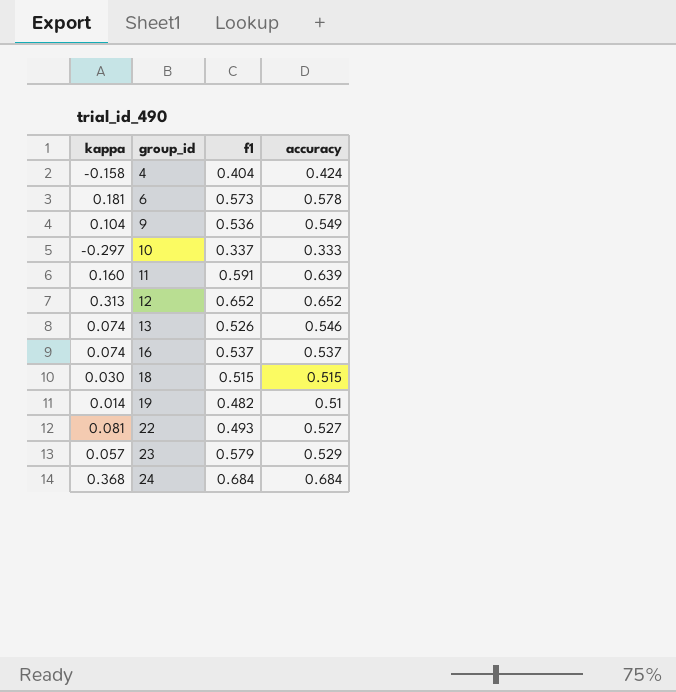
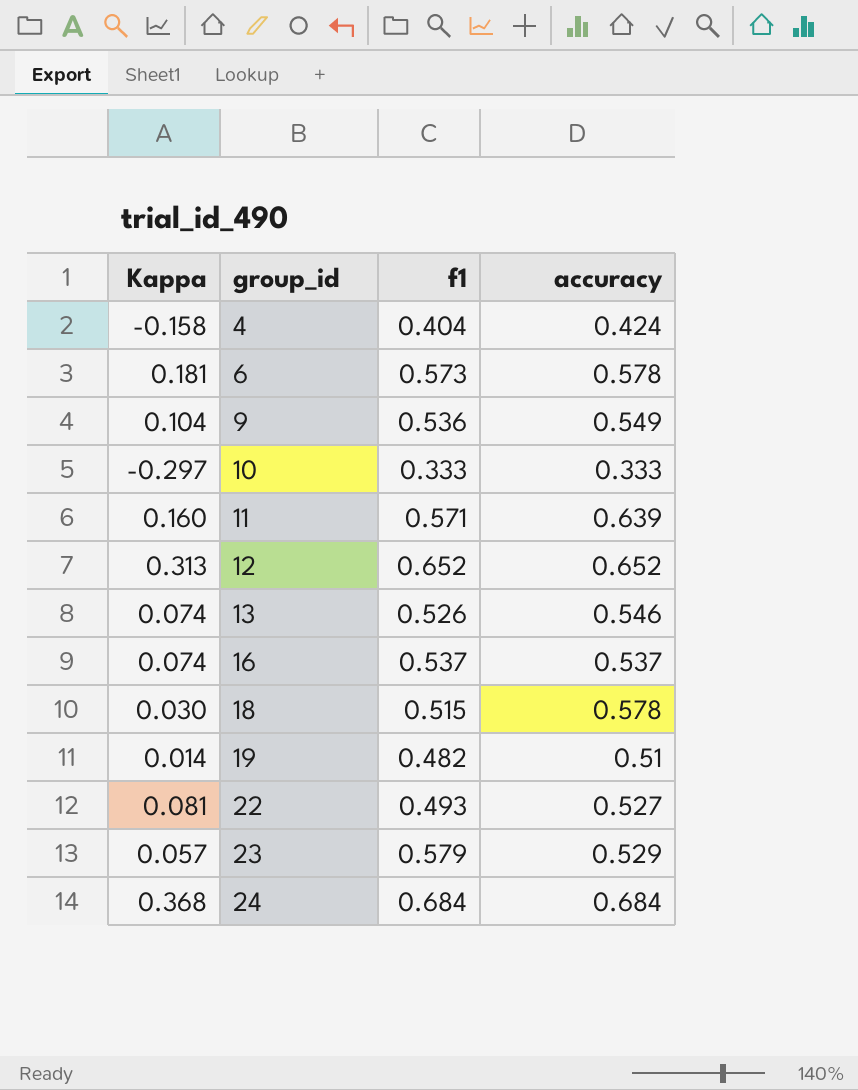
column name: kappa -> Kappa
10 | f1: 0.337 -> 0.333
11 | f1: 0.591 -> 0.571
18 | accuracy: 0.515 -> 0.578

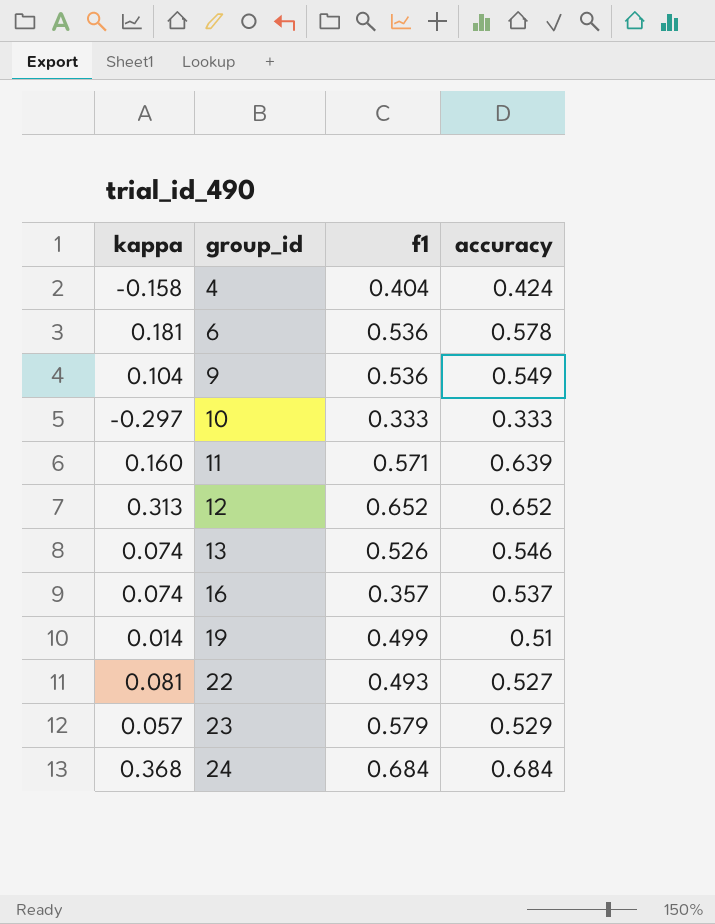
column name: Kappa -> kappa
row 18: 0.030 | 0.515 | 0.578 -> none
6 | f1: 0.573 -> 0.536
16 | f1: 0.537 -> 0.357
19 | f1: 0.482 -> 0.499

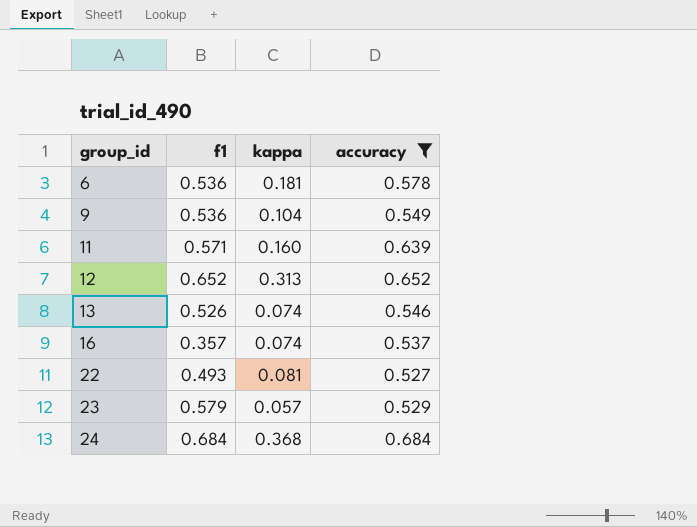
filter: none -> accuracy >= 0.527
column kappa | position: 1 -> 3

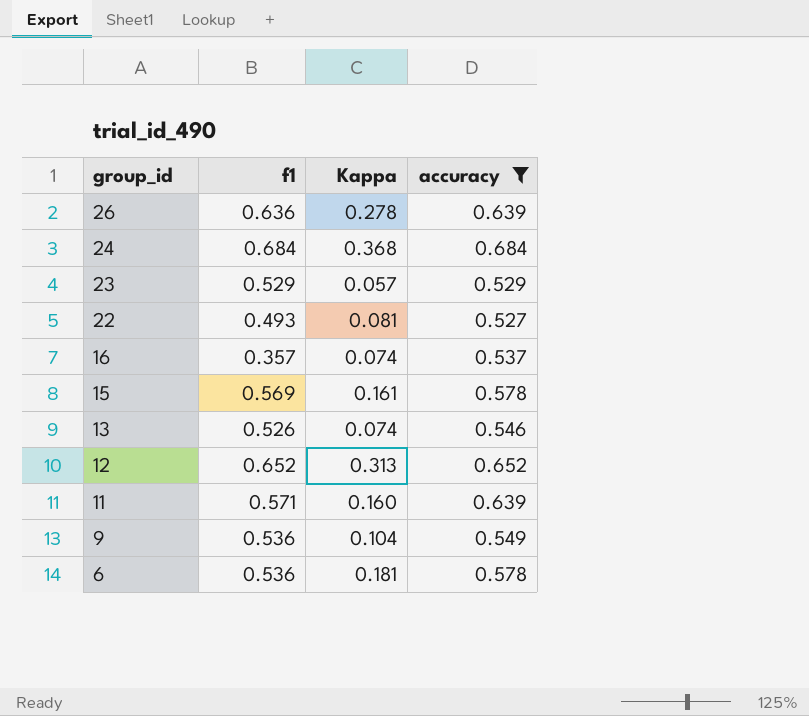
row order: group_id ascending -> group_id descending
column name: kappa -> Kappa
row 26: none -> 0.636 | 0.278 | 0.639
23 | f1: 0.579 -> 0.529
row 15: none -> 0.569 | 0.161 | 0.578

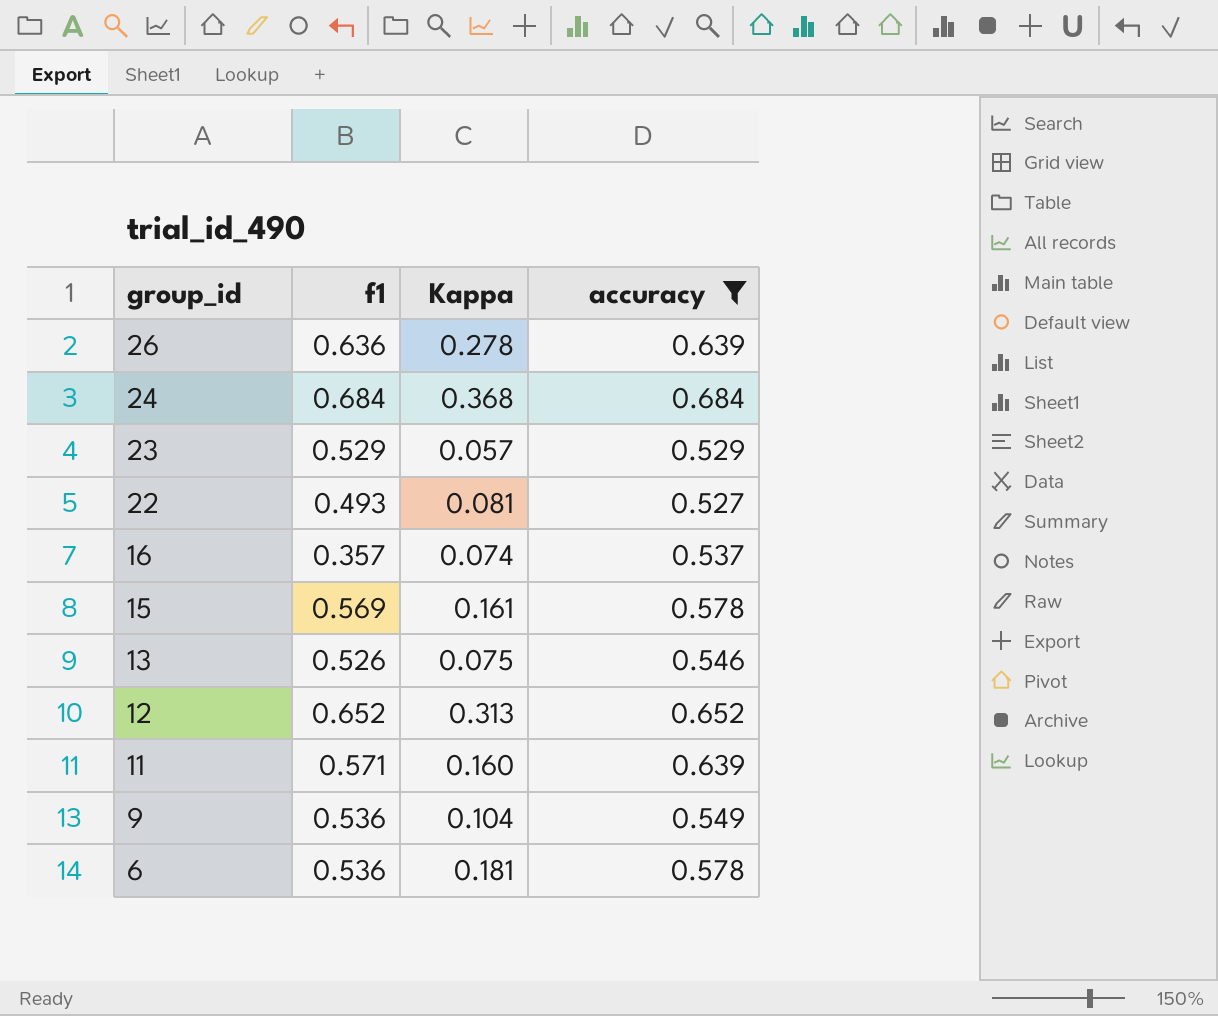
13 | Kappa: 0.074 -> 0.075

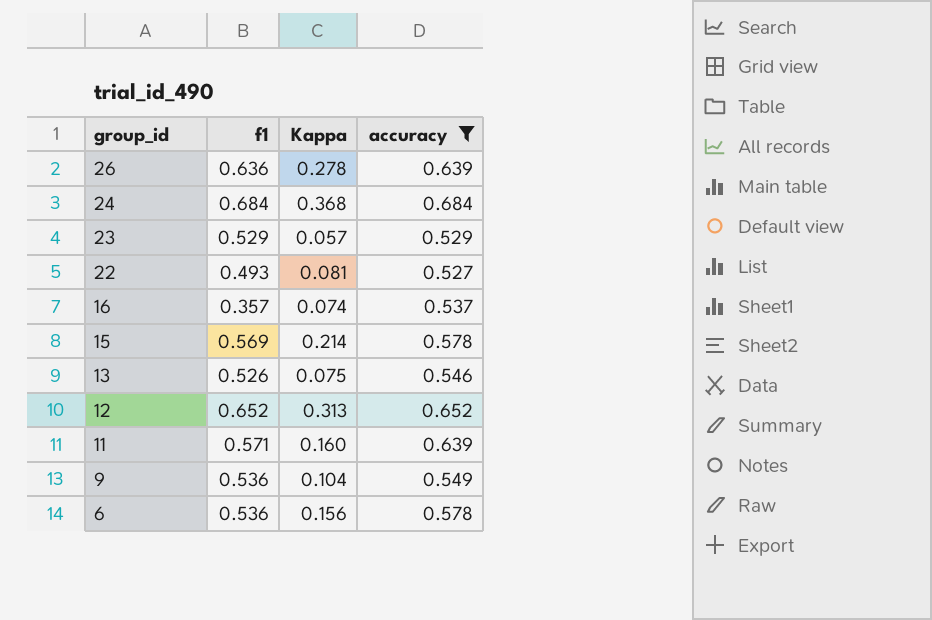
15 | Kappa: 0.161 -> 0.214
6 | Kappa: 0.181 -> 0.156

